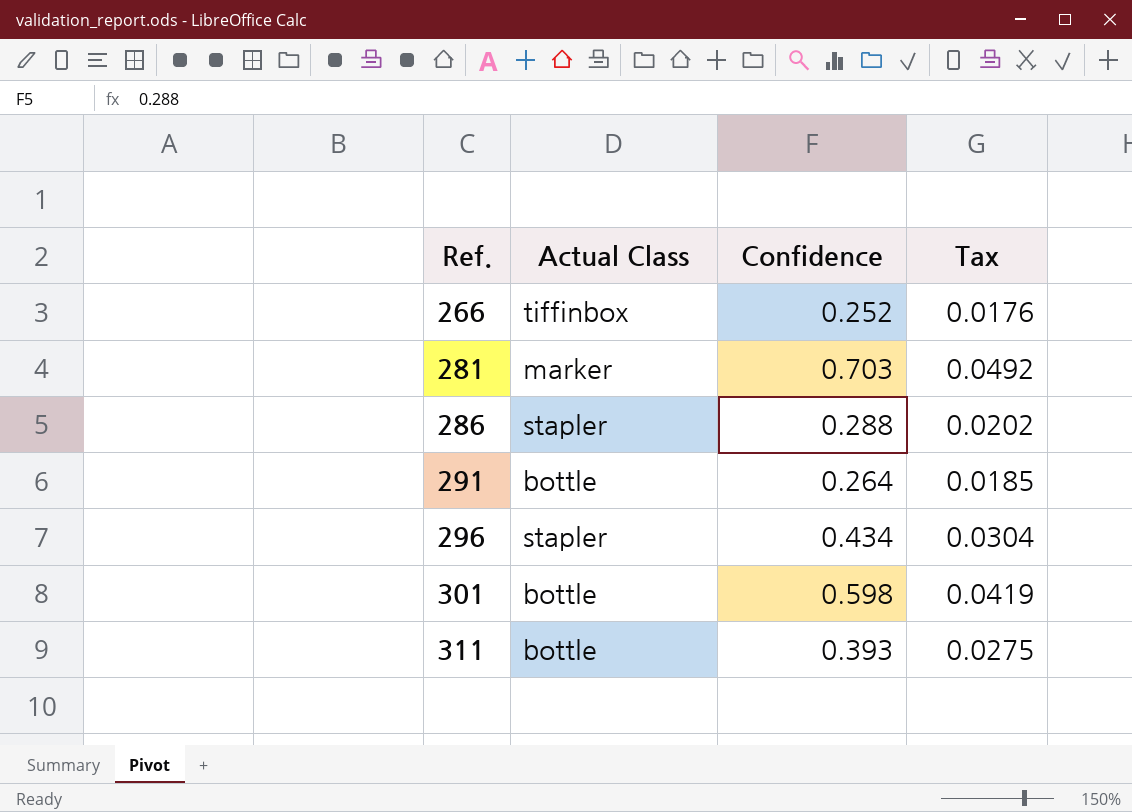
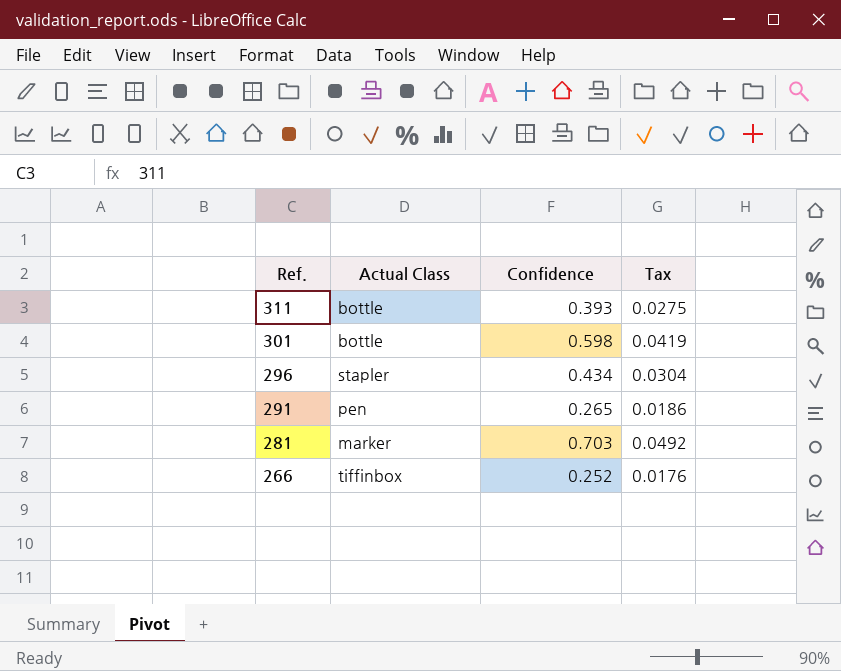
row order: Ref. ascending -> Ref. descending
row 286: stapler | 0.288 | 0.0202 -> none
291 | Actual Class: bottle -> pen
291 | Confidence: 0.264 -> 0.265
291 | Tax: 0.0185 -> 0.0186

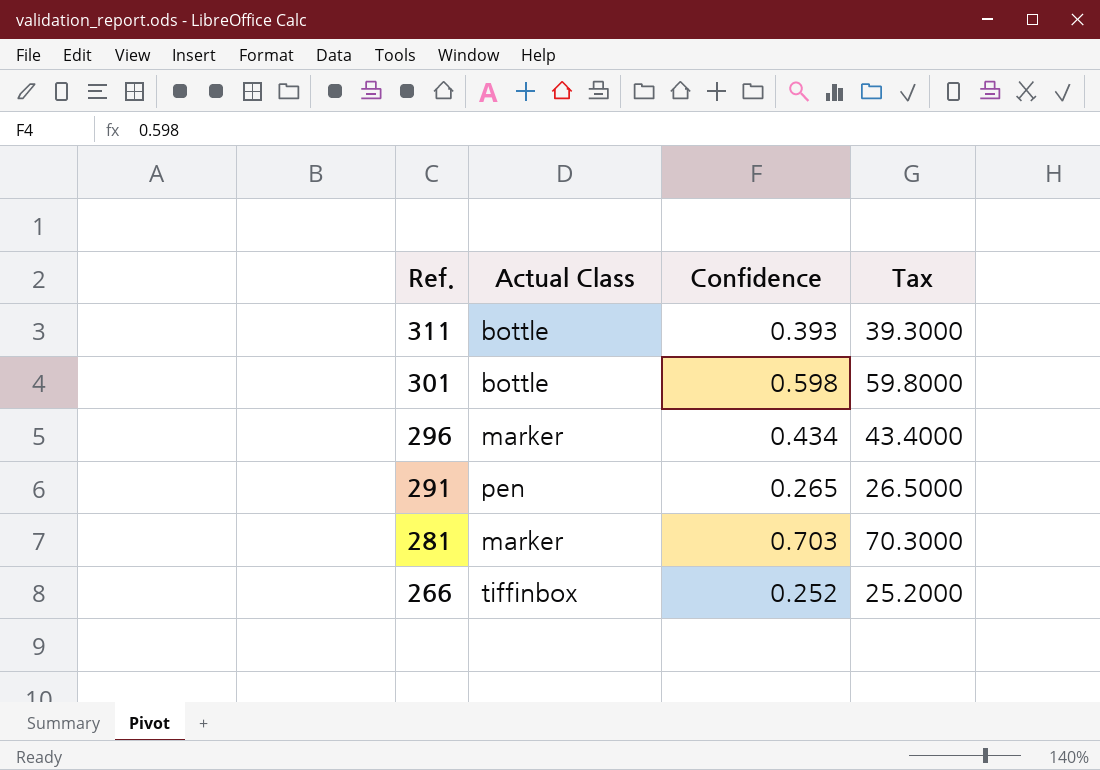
column Tax | formula: [Confidence] * 0.07 -> [Confidence] * 100
296 | Actual Class: stapler -> marker

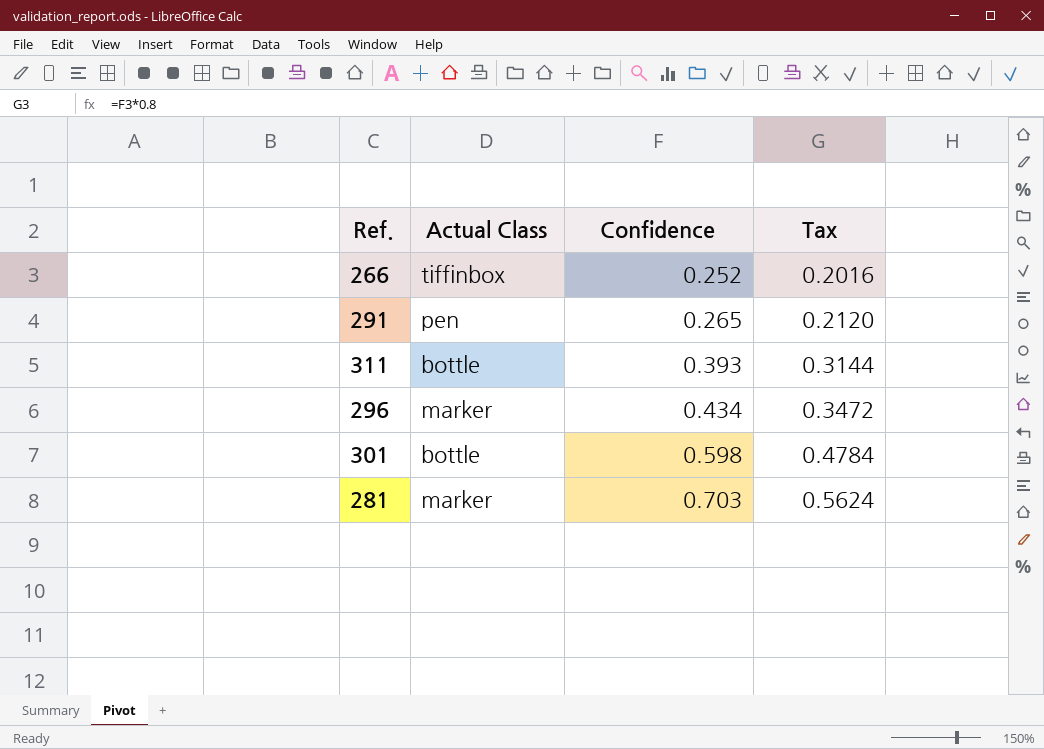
row order: Ref. descending -> Confidence ascending
column Tax | formula: [Confidence] * 100 -> [Confidence] * 0.8

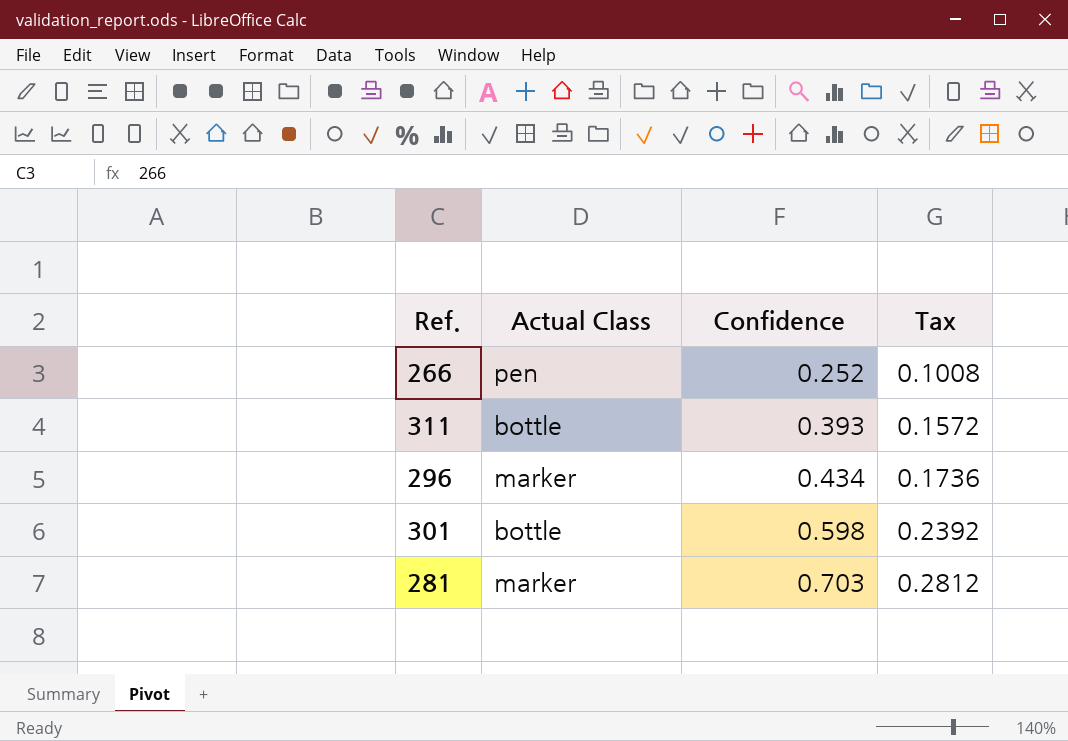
column Tax | formula: [Confidence] * 0.8 -> [Confidence] * 0.4
row 291: pen | 0.265 | 0.2120 -> none
266 | Actual Class: tiffinbox -> pen

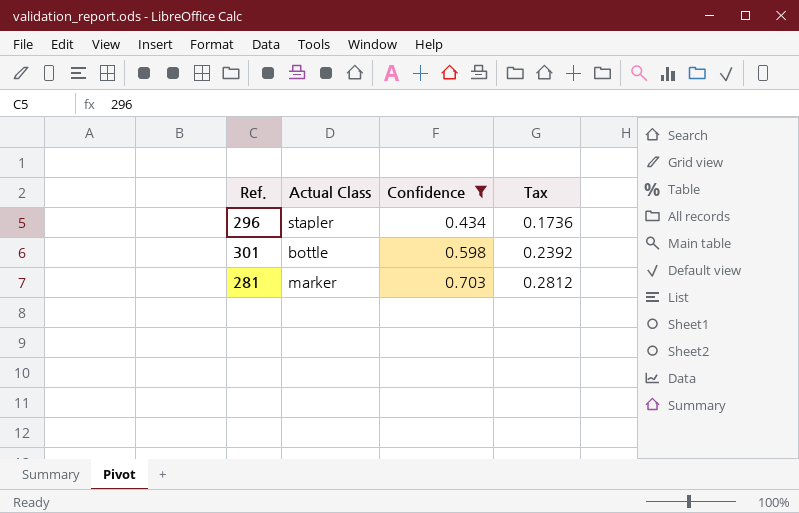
filter: none -> Confidence >= 0.434
296 | Actual Class: marker -> stapler

